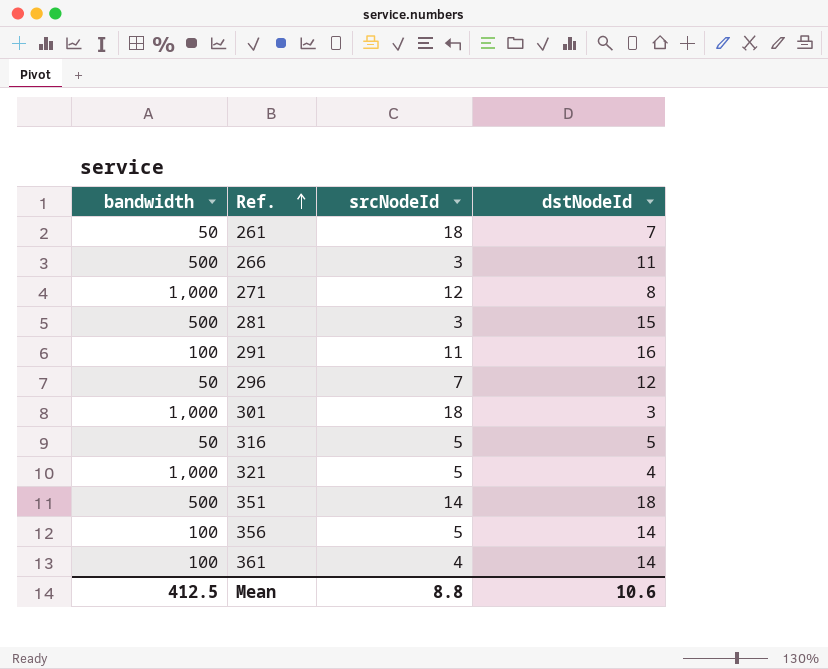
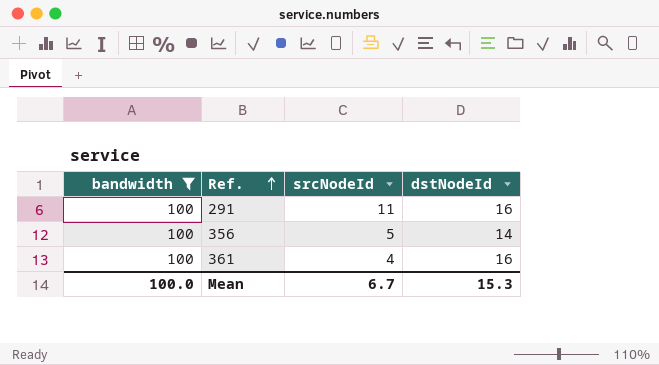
filter: none -> bandwidth = 100
361 | dstNodeId: 14 -> 16
Mean | bandwidth: 412.5 -> 100.0
Mean | srcNodeId: 8.8 -> 6.7
Mean | dstNodeId: 10.6 -> 15.3

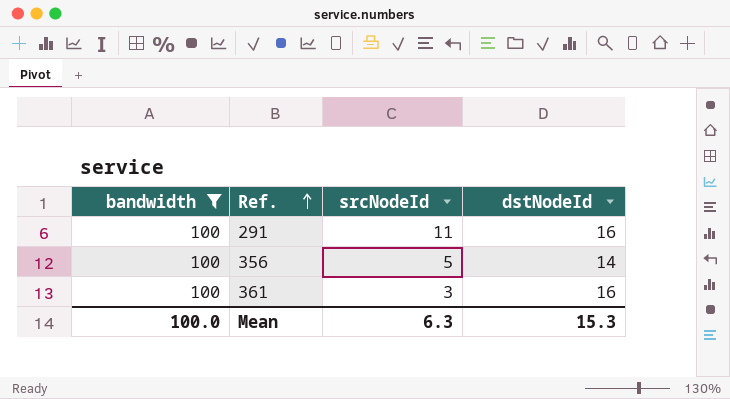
361 | srcNodeId: 4 -> 3
Mean | srcNodeId: 6.7 -> 6.3

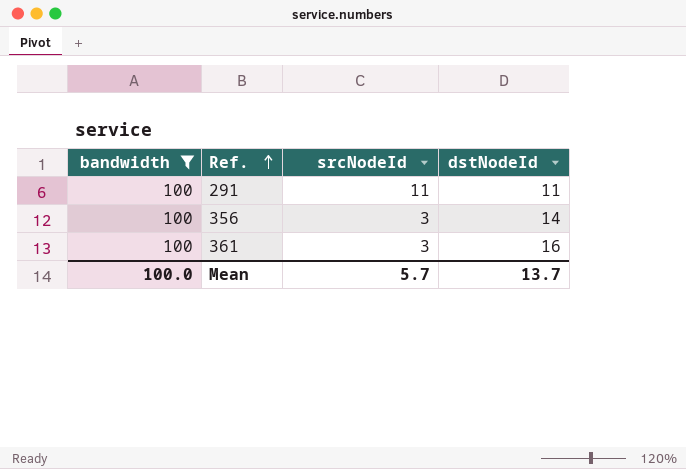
291 | dstNodeId: 16 -> 11
356 | srcNodeId: 5 -> 3
Mean | srcNodeId: 6.3 -> 5.7
Mean | dstNodeId: 15.3 -> 13.7

